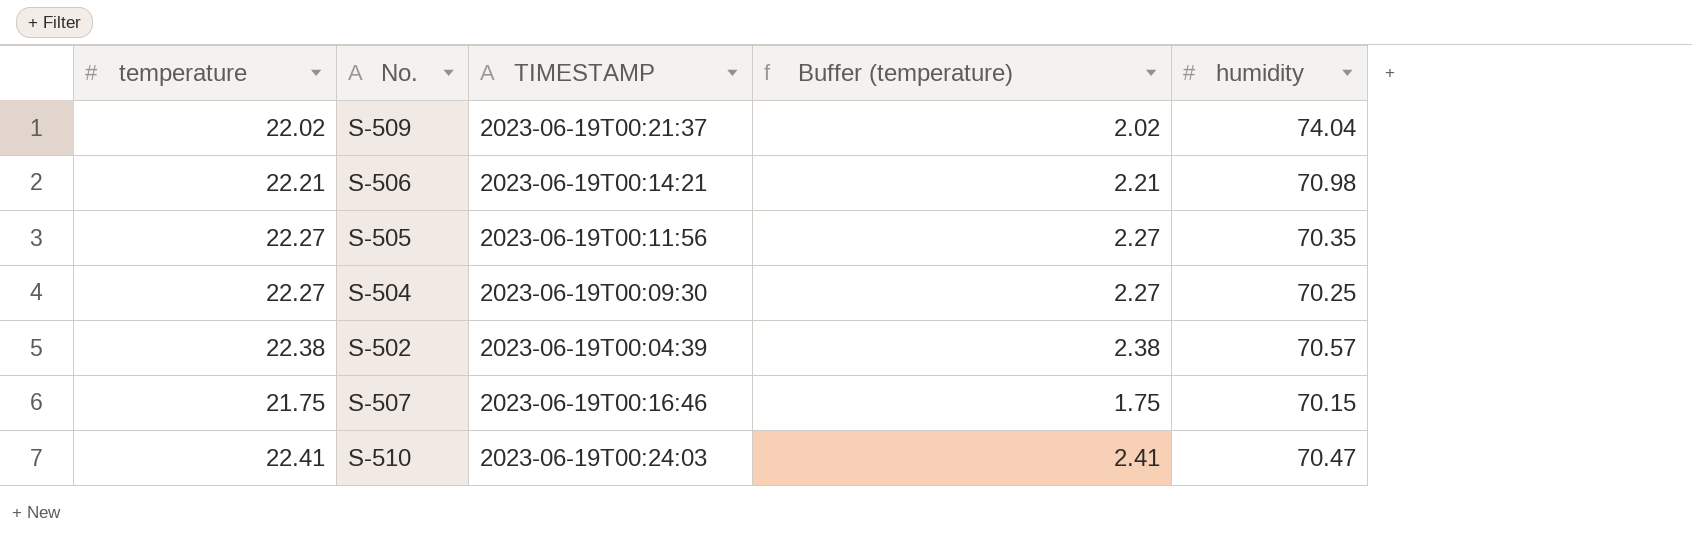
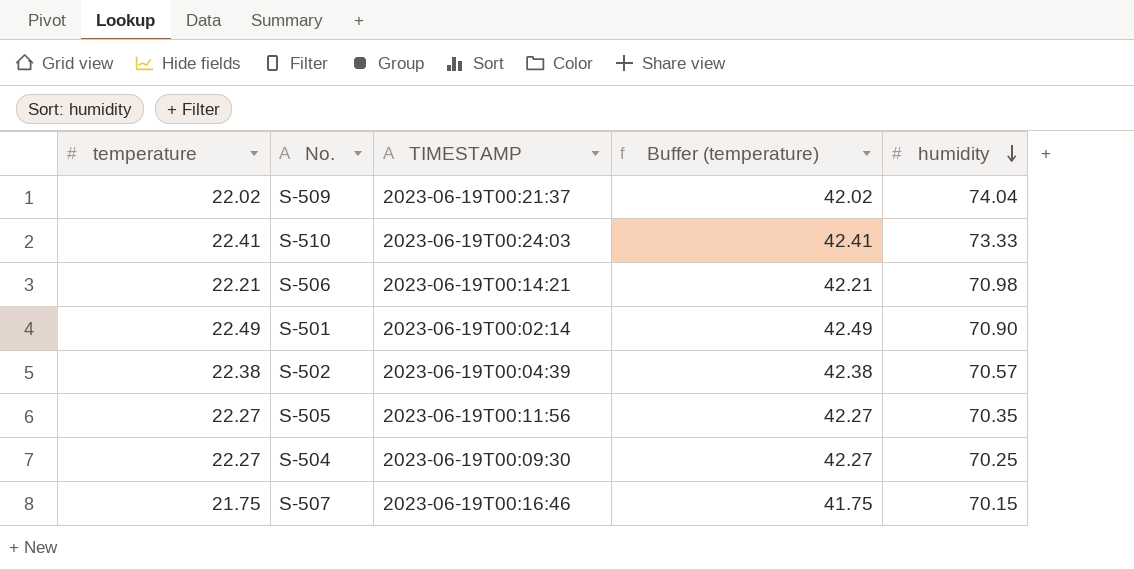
row order: none -> humidity descending
column Buffer (temperature) | formula: [temperature] - 20 -> [temperature] + 20
S-510 | humidity: 70.47 -> 73.33
row S-501: none -> 22.49 | 2023-06-19T00:02:14 | 42.49 | 70.90

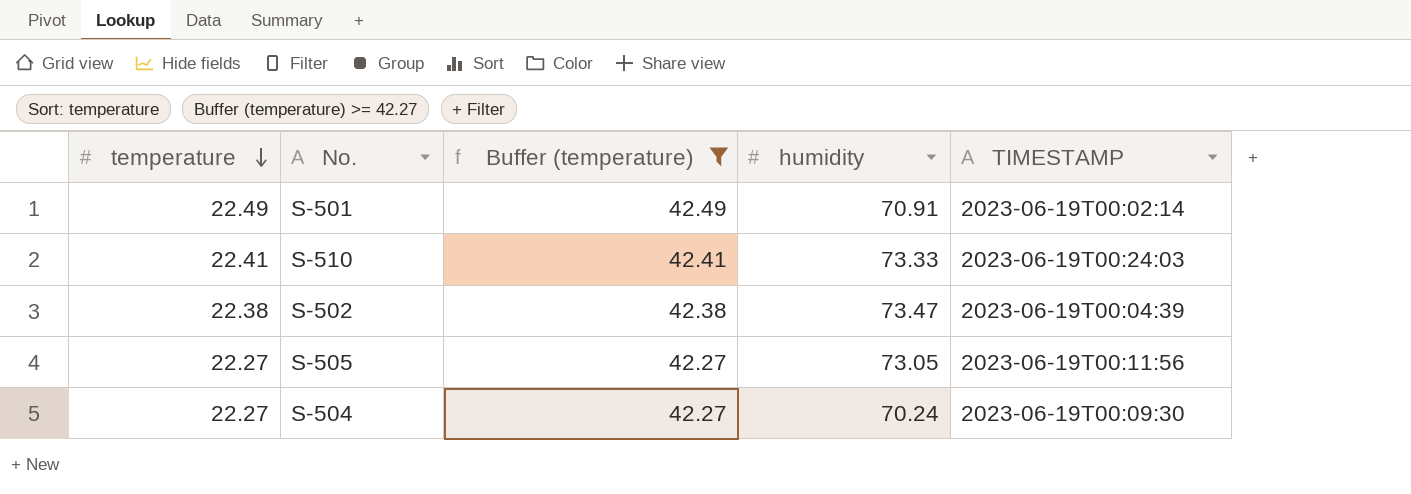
filter: none -> Buffer (temperature) >= 42.27
row order: humidity descending -> temperature descending
column TIMESTAMP | position: 3 -> 5
S-501 | humidity: 70.90 -> 70.91
S-502 | humidity: 70.57 -> 73.47
S-505 | humidity: 70.35 -> 73.05
S-504 | humidity: 70.25 -> 70.24

